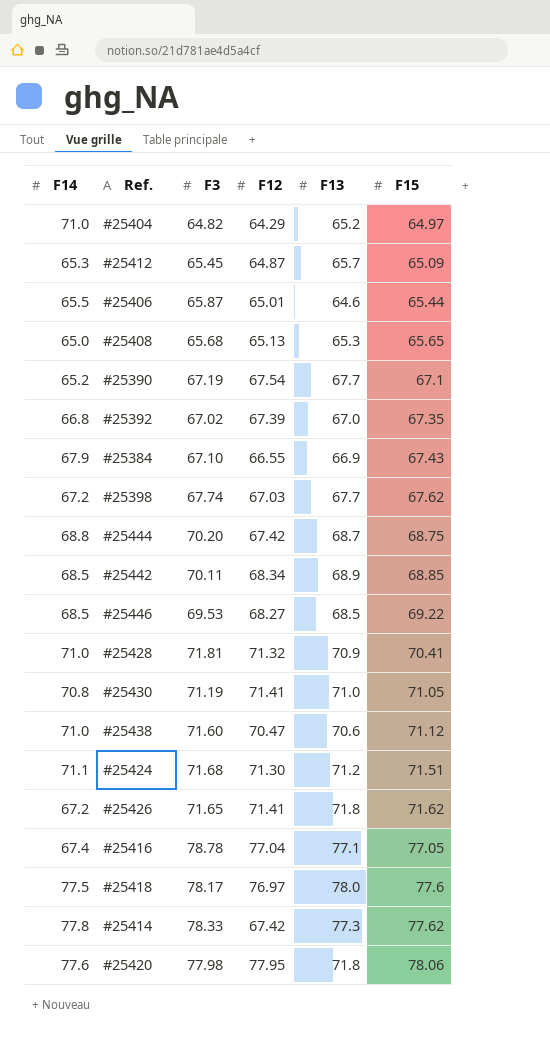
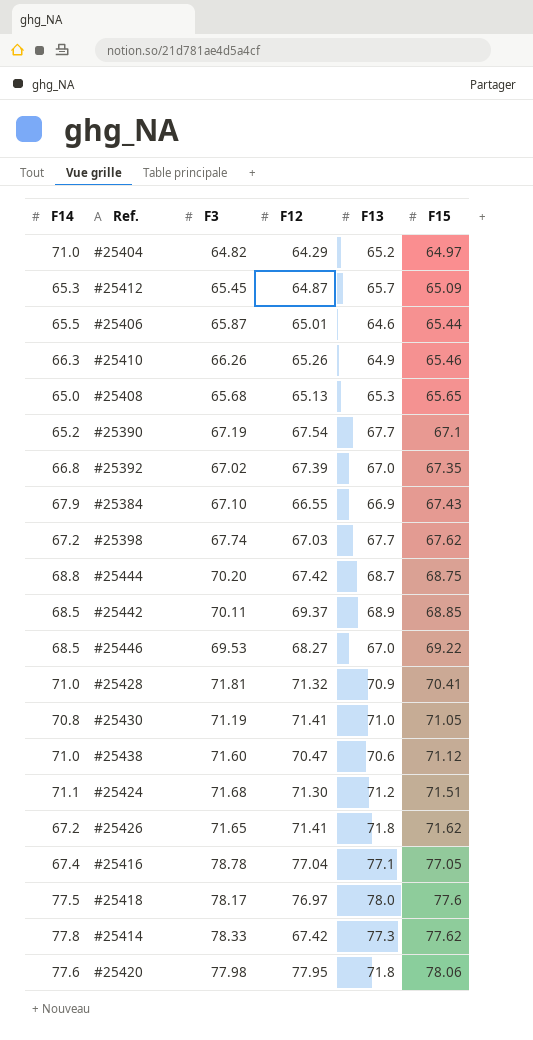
row #25410: none -> 66.3 | 66.26 | 65.26 | 64.9 | 65.46
#25442 | F12: 68.34 -> 69.37
#25446 | F13: 68.5 -> 67.0

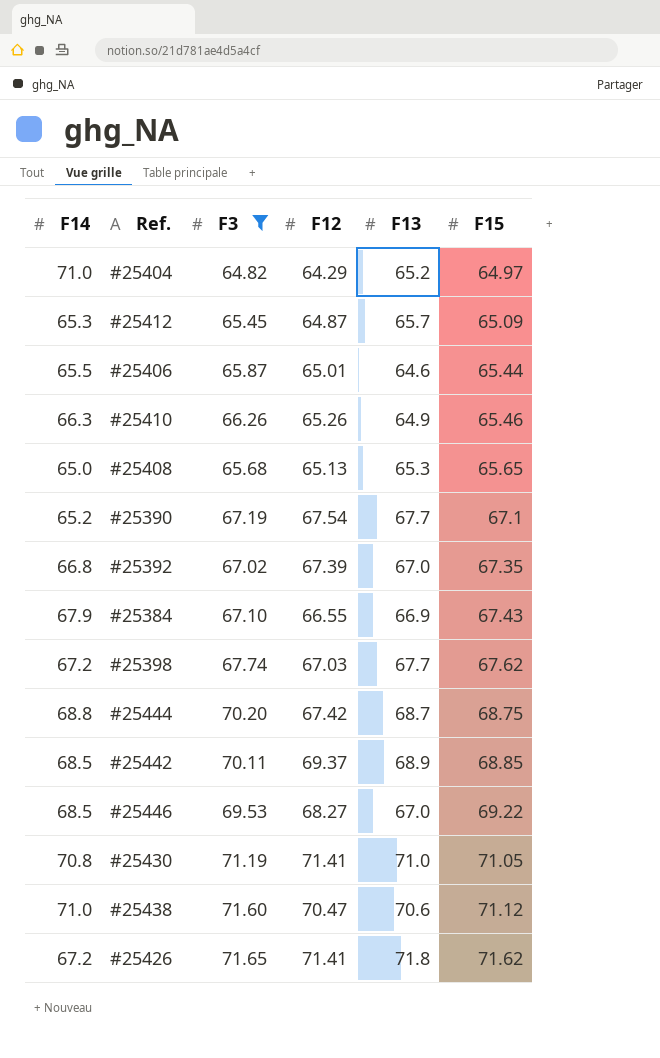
filter: none -> F3 <= 71.65

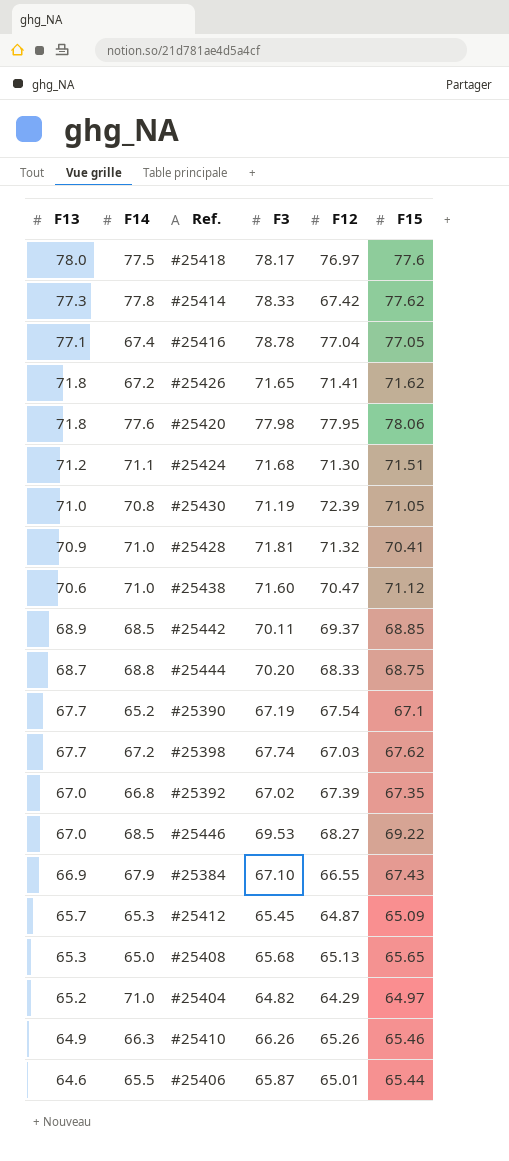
filter: F3 <= 71.65 -> none
row order: F15 ascending -> F13 descending
column F13 | position: 5 -> 1
#25430 | F12: 71.41 -> 72.39
#25444 | F12: 67.42 -> 68.33

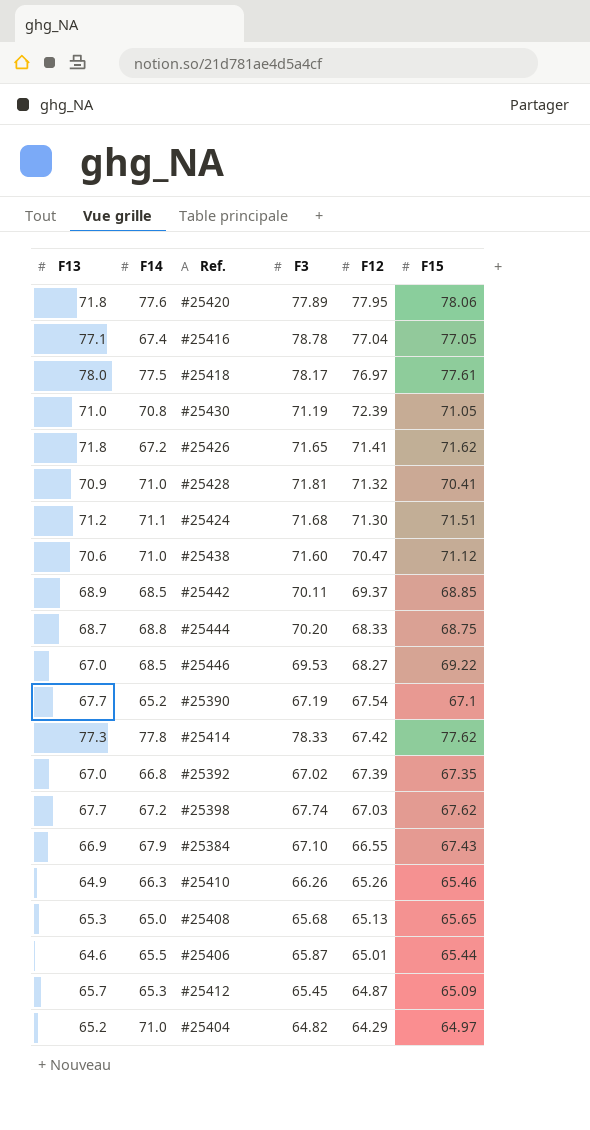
row order: F13 descending -> F12 descending
#25420 | F3: 77.98 -> 77.89
#25418 | F15: 77.6 -> 77.61

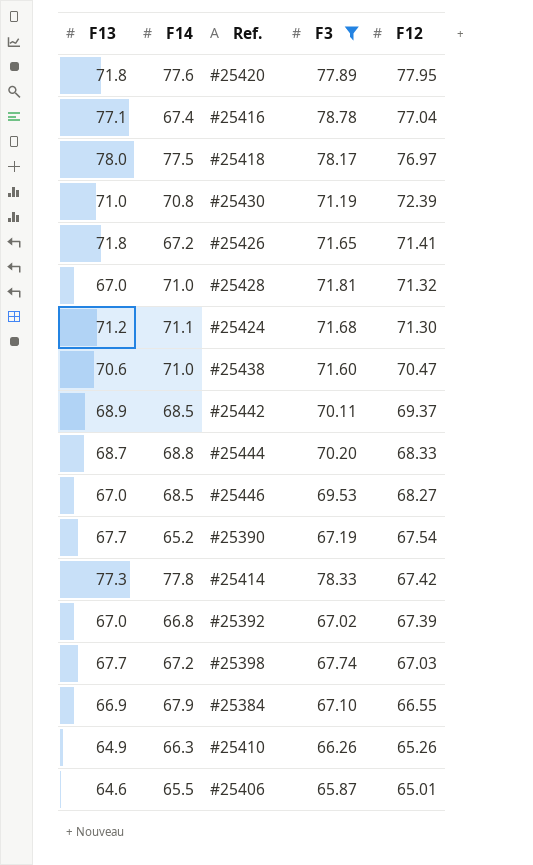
filter: none -> F3 >= 65.87
column F15 | position: 6 -> none
#25428 | F13: 70.9 -> 67.0

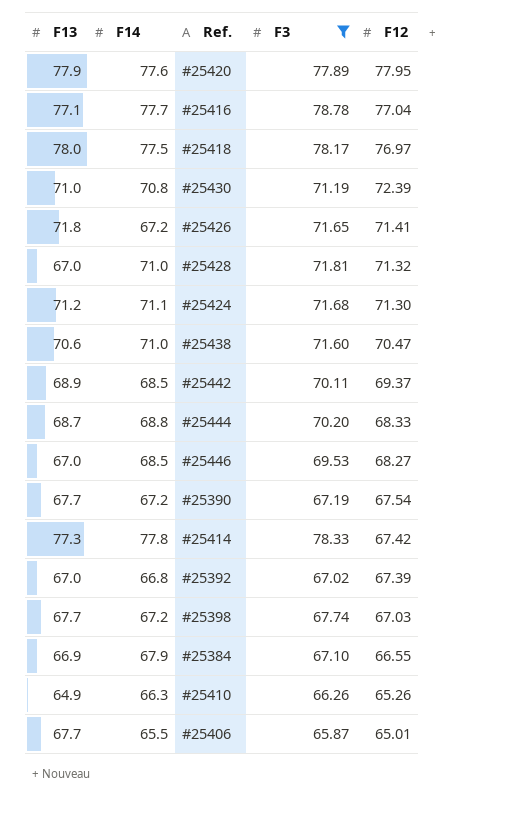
#25420 | F13: 71.8 -> 77.9
#25416 | F14: 67.4 -> 77.7
#25390 | F14: 65.2 -> 67.2
#25406 | F13: 64.6 -> 67.7

